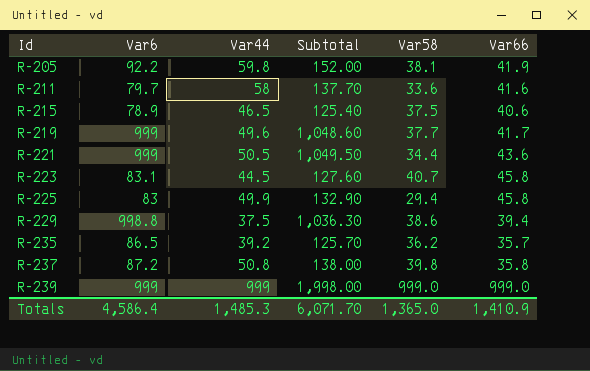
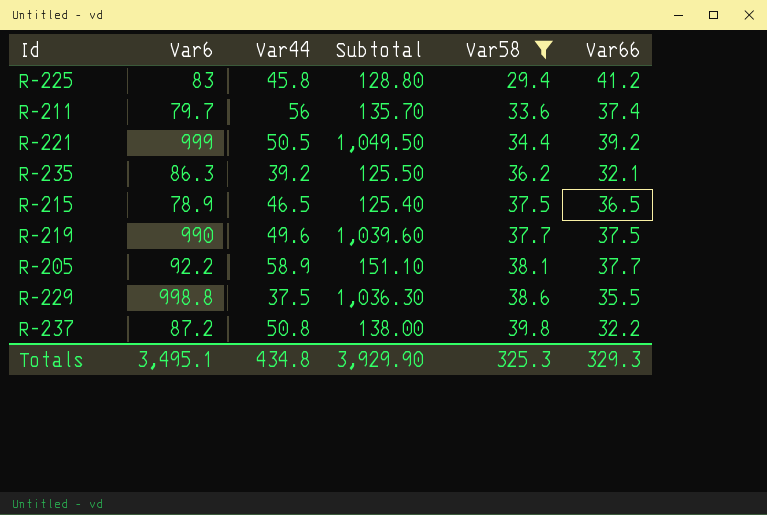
filter: none -> Var58 <= 39.8
row order: Id ascending -> Var58 ascending
R-225 | Var44: 49.9 -> 45.8
R-225 | Subtotal: 132.90 -> 128.80
R-225 | Var66: 45.8 -> 41.2
R-211 | Var44: 58 -> 56
R-211 | Subtotal: 137.70 -> 135.70
R-211 | Var66: 41.6 -> 37.4
R-221 | Var66: 43.6 -> 39.2
R-235 | Var6: 86.5 -> 86.3
R-235 | Subtotal: 125.70 -> 125.50
R-235 | Var66: 35.7 -> 32.1
R-215 | Var66: 40.6 -> 36.5
R-219 | Var6: 999 -> 990
R-219 | Subtotal: 1,048.60 -> 1,039.60
R-219 | Var66: 41.7 -> 37.5
R-205 | Var44: 59.8 -> 58.9
R-205 | Subtotal: 152.00 -> 151.10
R-205 | Var66: 41.9 -> 37.7
R-229 | Var66: 39.4 -> 35.5
R-237 | Var66: 35.8 -> 32.2
Totals | Var6: 4,586.4 -> 3,495.1
Totals | Var44: 1,485.3 -> 434.8
Totals | Subtotal: 6,071.70 -> 3,929.90
Totals | Var58: 1,365.0 -> 325.3
Totals | Var66: 1,410.9 -> 329.3

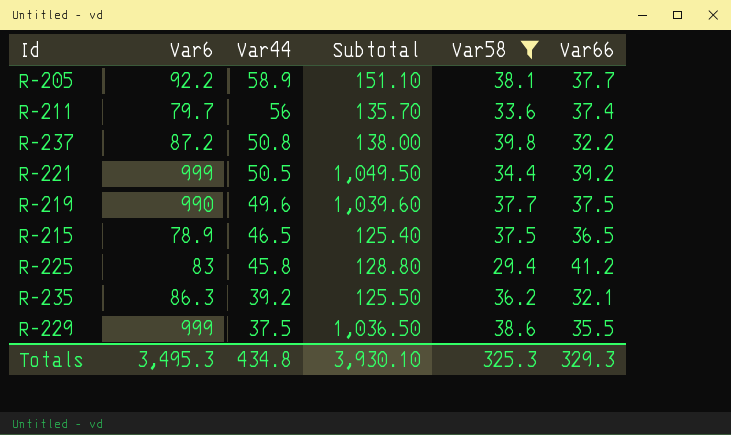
row order: Var58 ascending -> Var44 descending
R-229 | Var6: 998.8 -> 999
R-229 | Subtotal: 1,036.30 -> 1,036.50
Totals | Var6: 3,495.1 -> 3,495.3
Totals | Subtotal: 3,929.90 -> 3,930.10

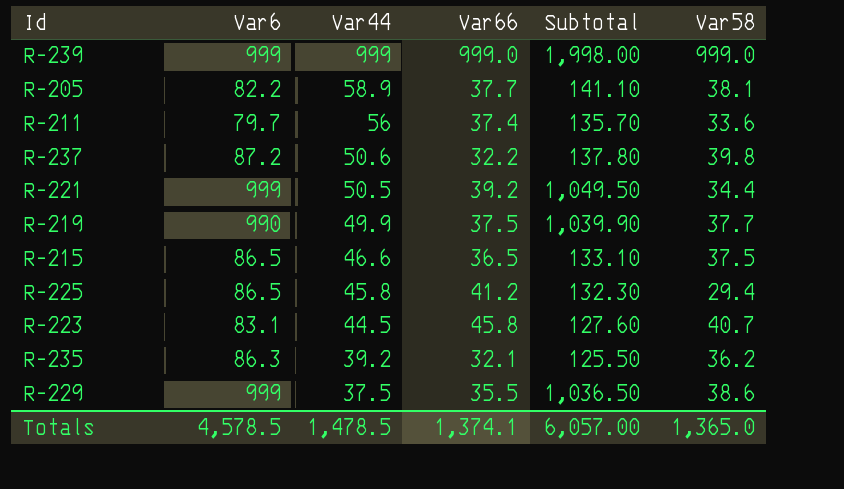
filter: Var58 <= 39.8 -> none
column Var66 | position: 6 -> 4
R-205 | Var6: 92.2 -> 82.2
R-205 | Subtotal: 151.10 -> 141.10
R-237 | Var44: 50.8 -> 50.6
R-237 | Subtotal: 138.00 -> 137.80
R-219 | Var44: 49.6 -> 49.9
R-219 | Subtotal: 1,039.60 -> 1,039.90
R-215 | Var6: 78.9 -> 86.5
R-215 | Var44: 46.5 -> 46.6
R-215 | Subtotal: 125.40 -> 133.10
R-225 | Var6: 83 -> 86.5
R-225 | Subtotal: 128.80 -> 132.30
Totals | Var6: 3,495.3 -> 4,578.5
Totals | Var44: 434.8 -> 1,478.5
Totals | Var66: 329.3 -> 1,374.1
Totals | Subtotal: 3,930.10 -> 6,057.00
Totals | Var58: 325.3 -> 1,365.0

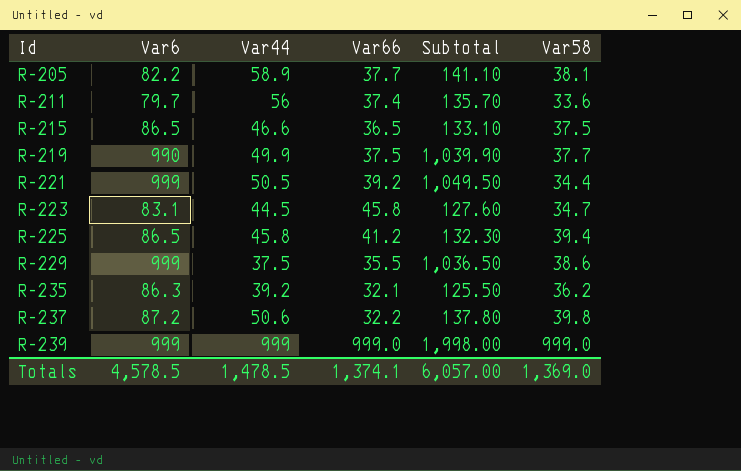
row order: Var44 descending -> Id ascending
R-223 | Var58: 40.7 -> 34.7
R-225 | Var58: 29.4 -> 39.4
Totals | Var58: 1,365.0 -> 1,369.0

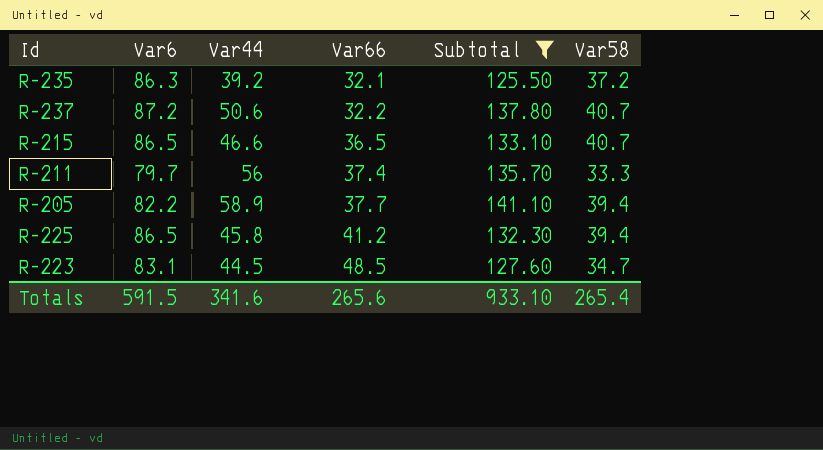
filter: none -> Subtotal <= 141.10
row order: Id ascending -> Var66 ascending
R-235 | Var58: 36.2 -> 37.2
R-237 | Var58: 39.8 -> 40.7
R-215 | Var58: 37.5 -> 40.7
R-211 | Var58: 33.6 -> 33.3
R-205 | Var58: 38.1 -> 39.4
R-223 | Var66: 45.8 -> 48.5
Totals | Var6: 4,578.5 -> 591.5
Totals | Var44: 1,478.5 -> 341.6
Totals | Var66: 1,374.1 -> 265.6
Totals | Subtotal: 6,057.00 -> 933.10
Totals | Var58: 1,369.0 -> 265.4

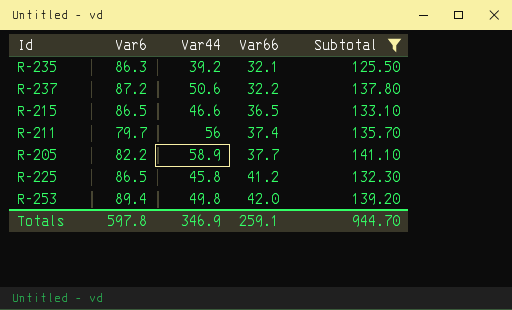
column Var58 | position: 6 -> none
row R-223: 83.1 | 44.5 | 48.5 | 127.60 | 34.7 -> none
row R-253: none -> 89.4 | 49.8 | 42.0 | 139.20
Totals | Var6: 591.5 -> 597.8
Totals | Var44: 341.6 -> 346.9
Totals | Var66: 265.6 -> 259.1
Totals | Subtotal: 933.10 -> 944.70

